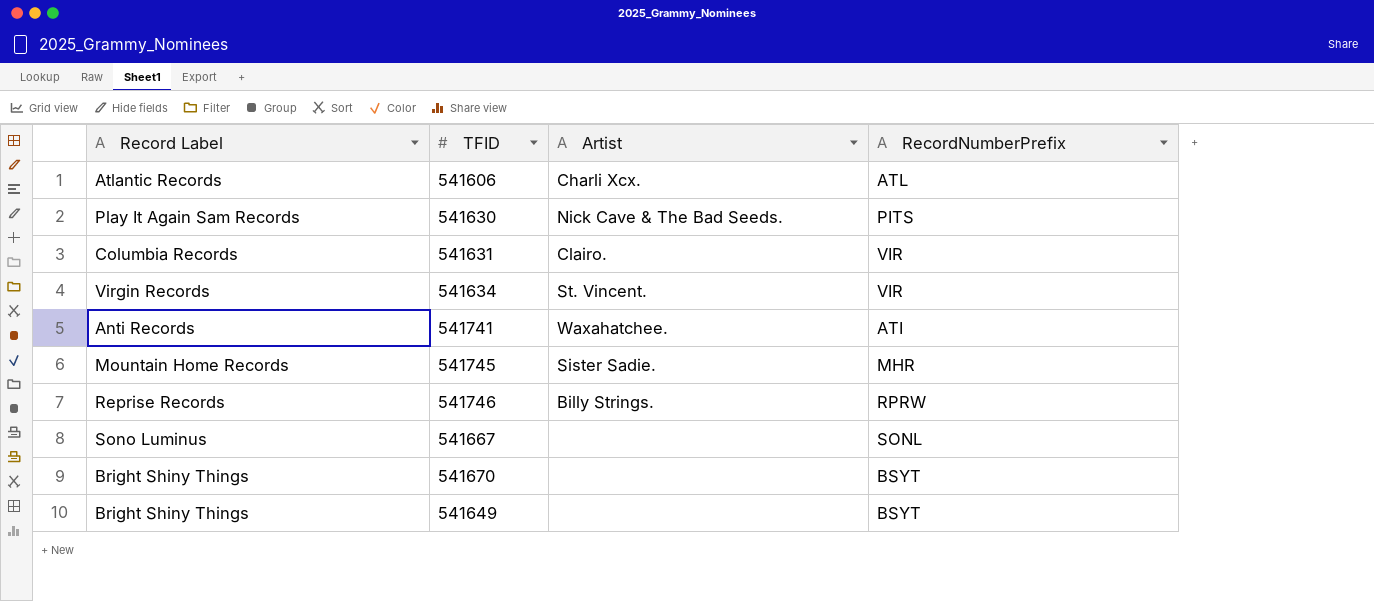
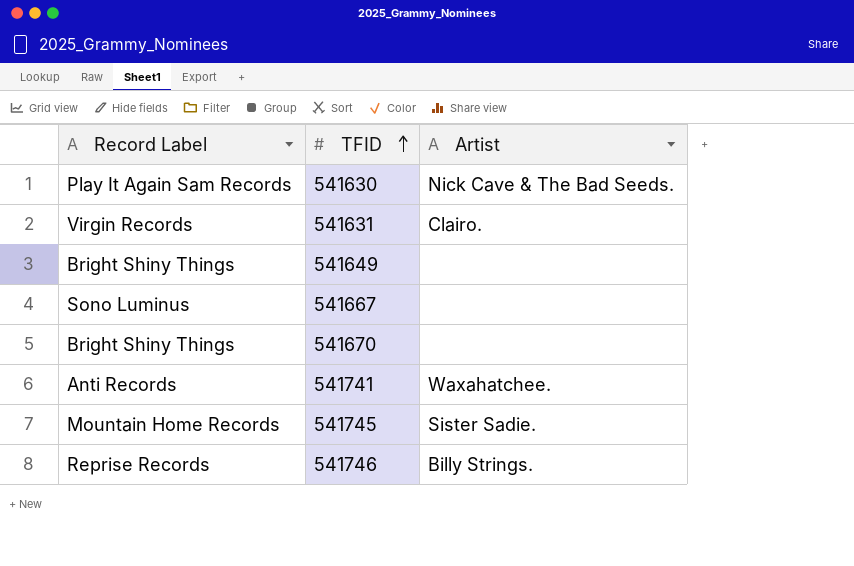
row order: none -> TFID ascending
column RecordNumberPrefix | position: 4 -> none
row 541606: Atlantic Records | Charli Xcx. | ATL -> none
row 541634: Virgin Records | St. Vincent. | VIR -> none
541631 | Record Label: Columbia Records -> Virgin Records

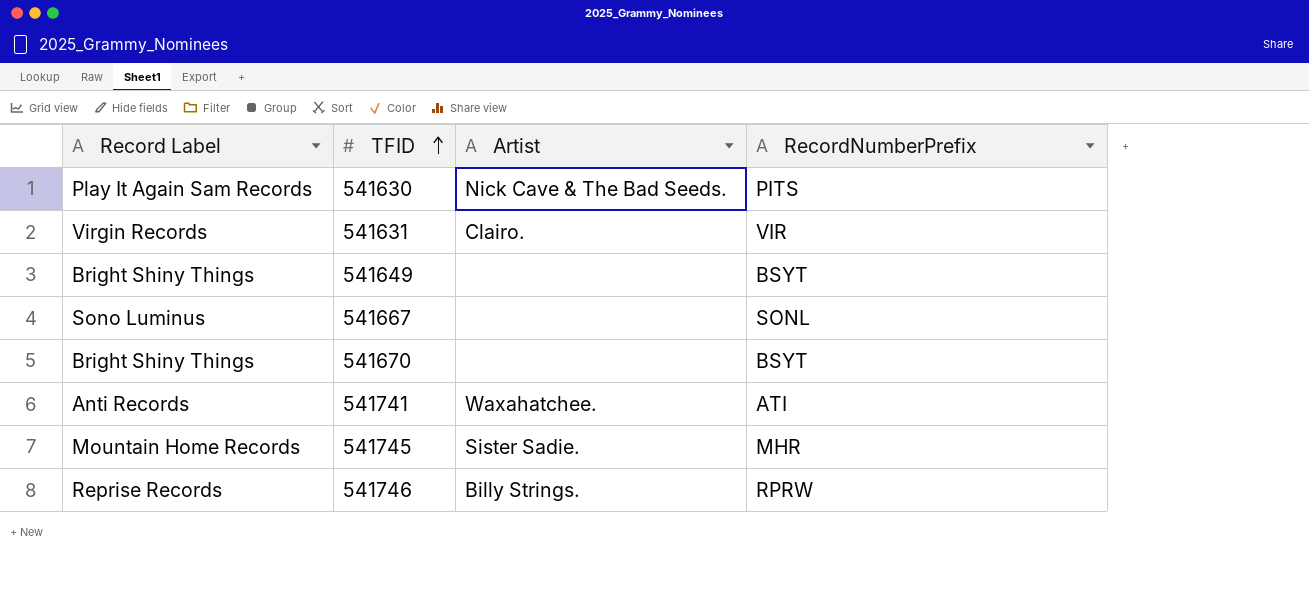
column RecordNumberPrefix | position: none -> 4

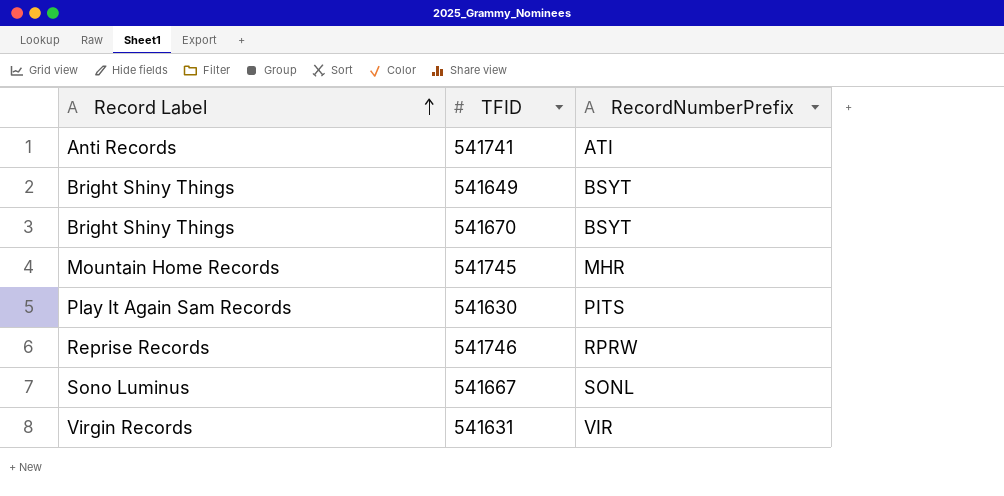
row order: TFID ascending -> Record Label ascending
column Artist | position: 3 -> none

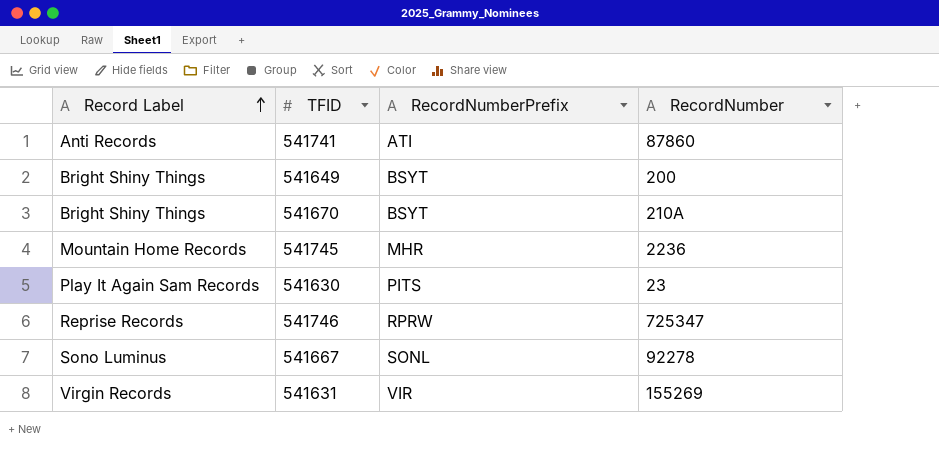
column RecordNumber | position: none -> 4

